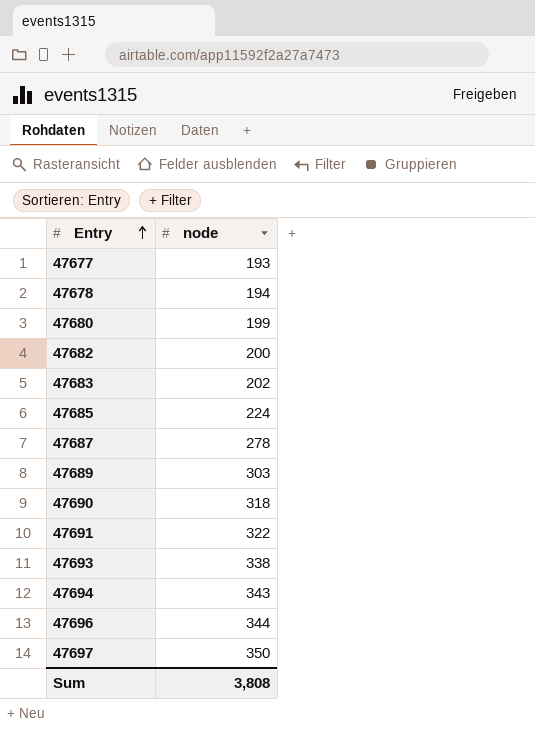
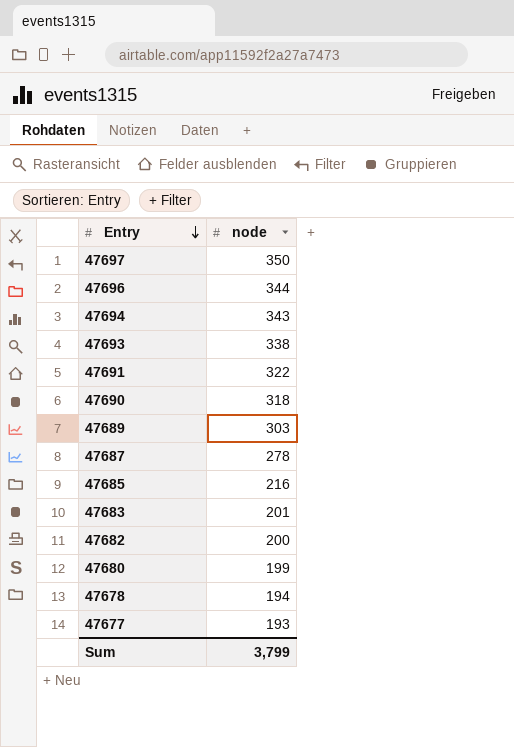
row order: Entry ascending -> Entry descending
47685 | node: 224 -> 216
47683 | node: 202 -> 201
Sum | node: 3,808 -> 3,799

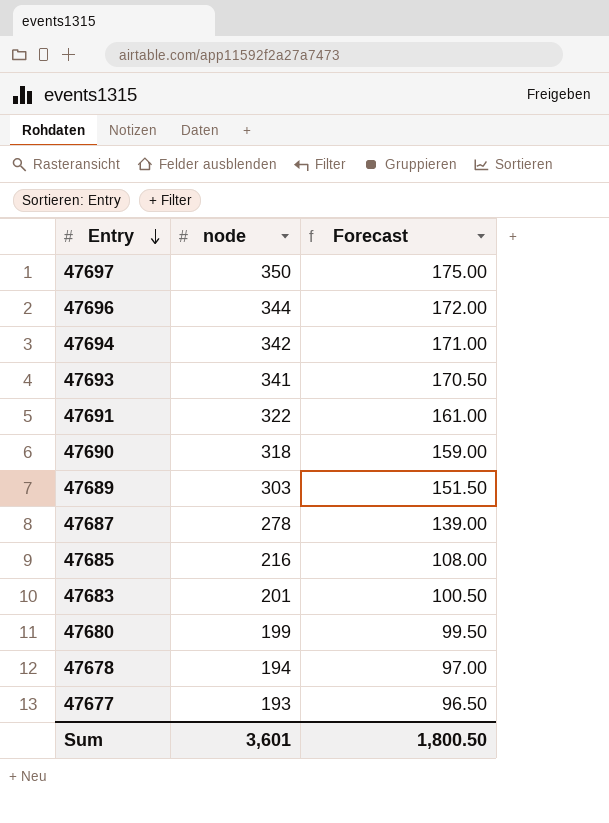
column Forecast | formula: none -> [node] * 0.5
row 47682: 200 -> none
47694 | node: 343 -> 342
47693 | node: 338 -> 341
Sum | node: 3,799 -> 3,601

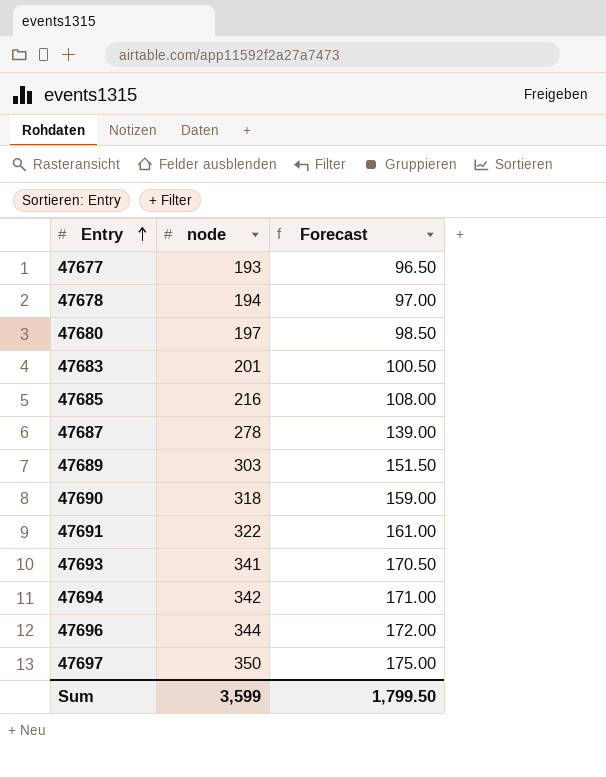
row order: Entry descending -> Entry ascending
47680 | node: 199 -> 197
47680 | Forecast: 99.50 -> 98.50
Sum | node: 3,601 -> 3,599
Sum | Forecast: 1,800.50 -> 1,799.50

